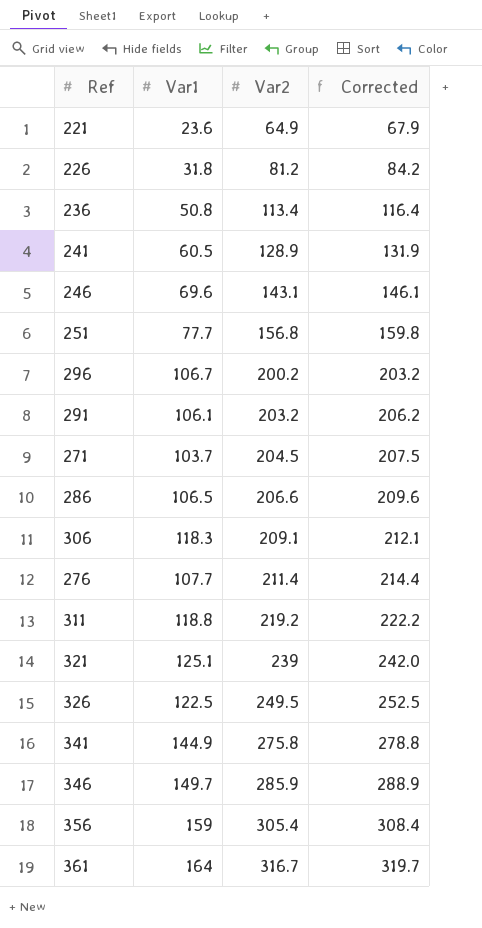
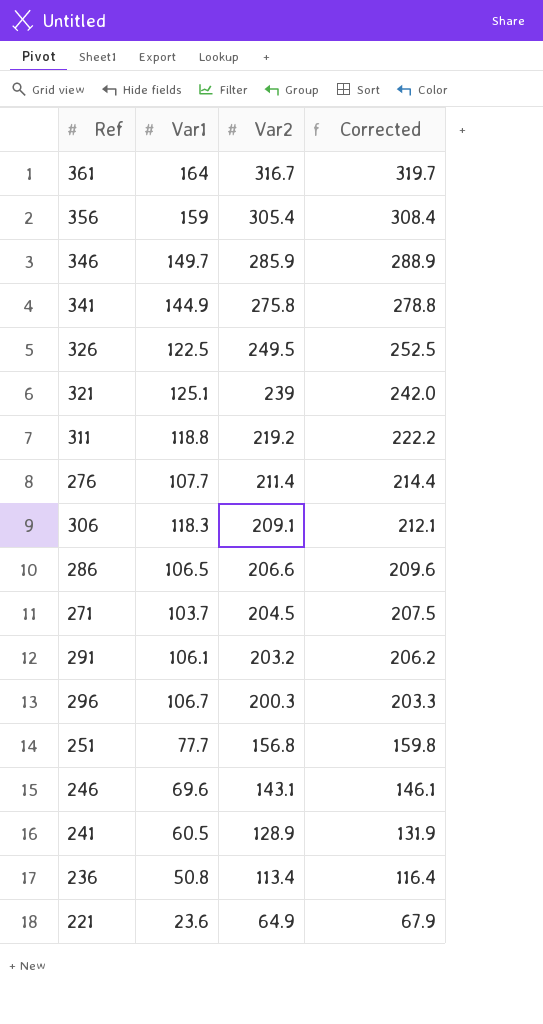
row order: Var2 ascending -> Var2 descending
row 226: 31.8 | 81.2 | 84.2 -> none
296 | Var2: 200.2 -> 200.3
296 | Corrected: 203.2 -> 203.3

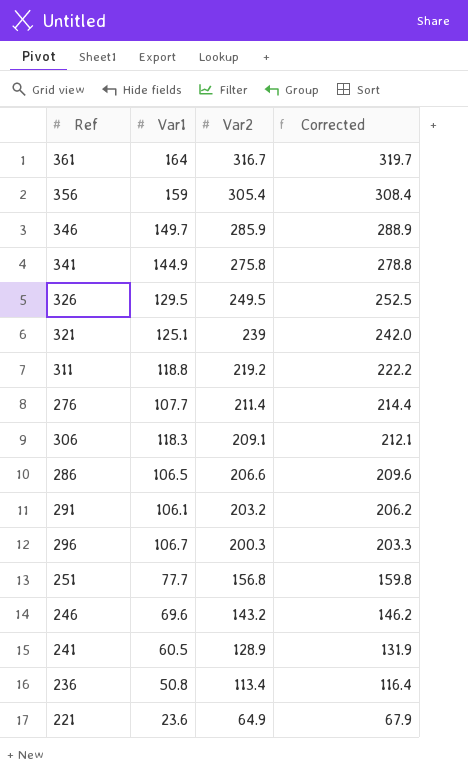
row 271: 103.7 | 204.5 | 207.5 -> none
326 | Var1: 122.5 -> 129.5
246 | Var2: 143.1 -> 143.2
246 | Corrected: 146.1 -> 146.2

